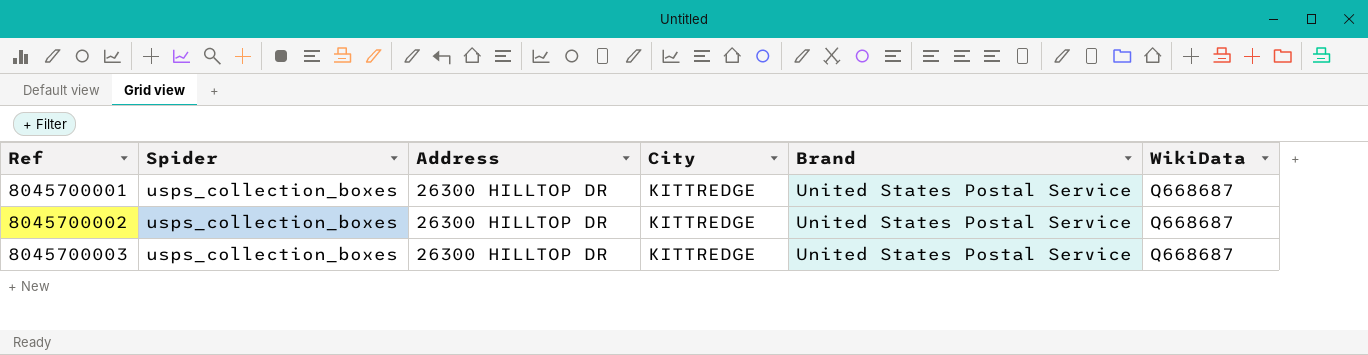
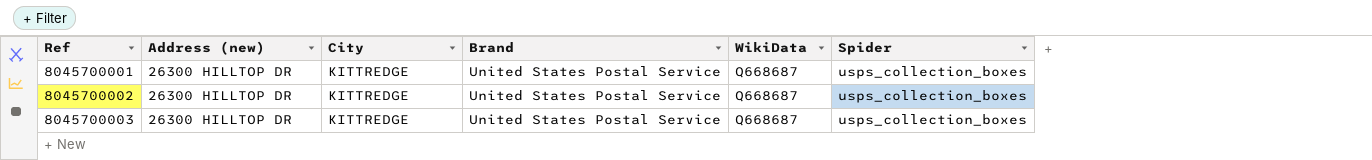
column name: Address -> Address (new)
column Spider | position: 2 -> 6

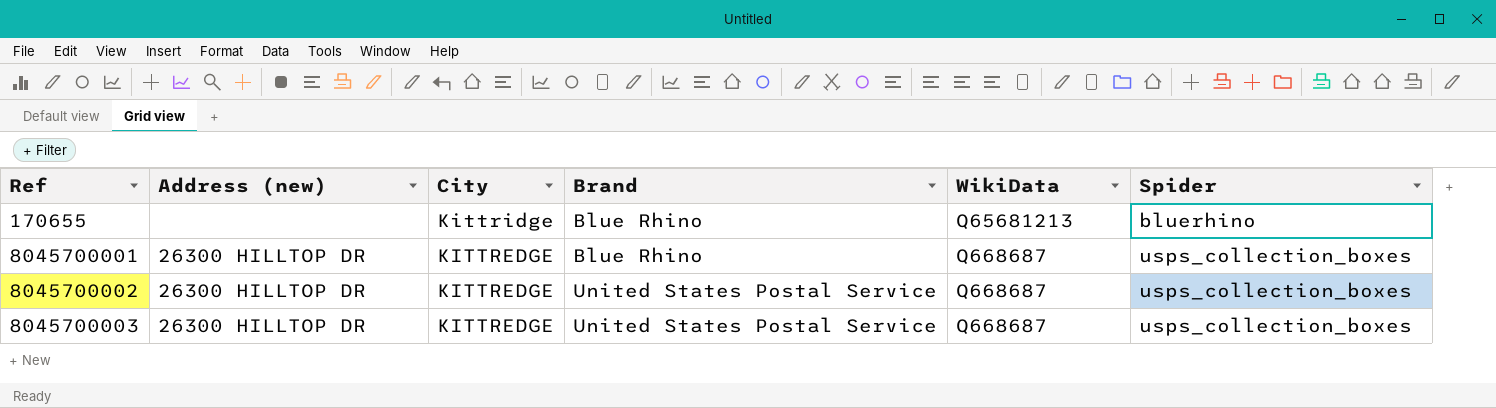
row 170655: none -> none | Kittridge | Blue Rhino | Q65681213 | bluerhino
8045700001 | Brand: United States Postal Service -> Blue Rhino

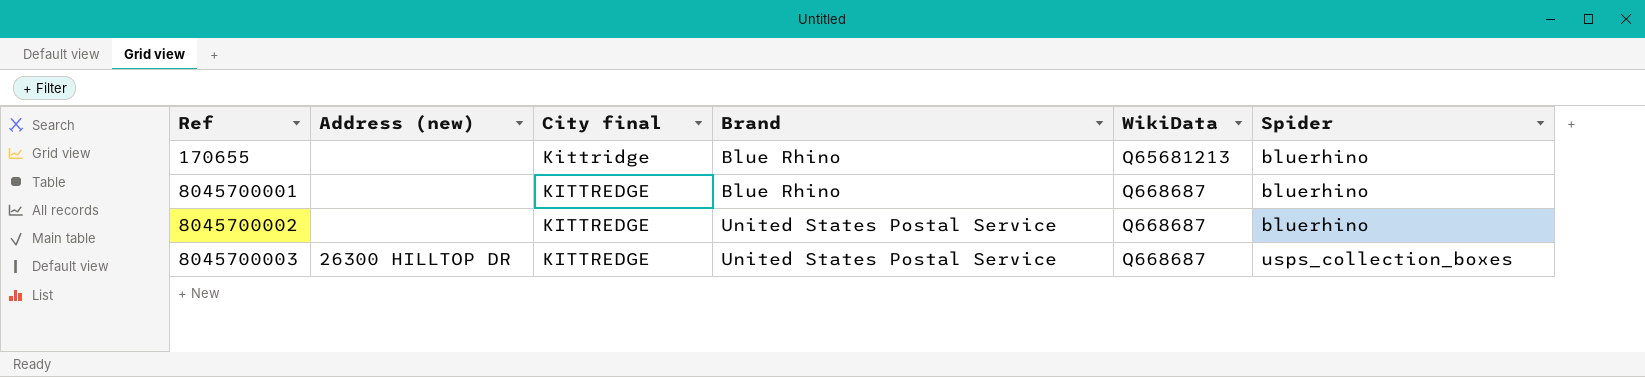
column name: City -> City final
8045700001 | Address (new): 26300 HILLTOP DR -> none
8045700001 | Spider: usps_collection_boxes -> bluerhino
8045700002 | Address (new): 26300 HILLTOP DR -> none
8045700002 | Spider: usps_collection_boxes -> bluerhino

